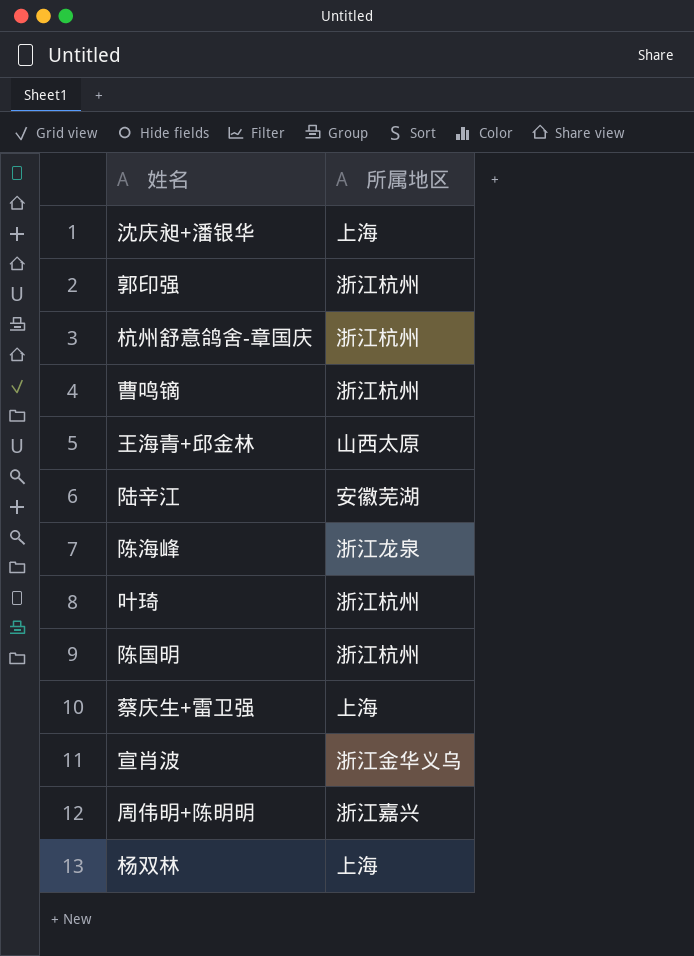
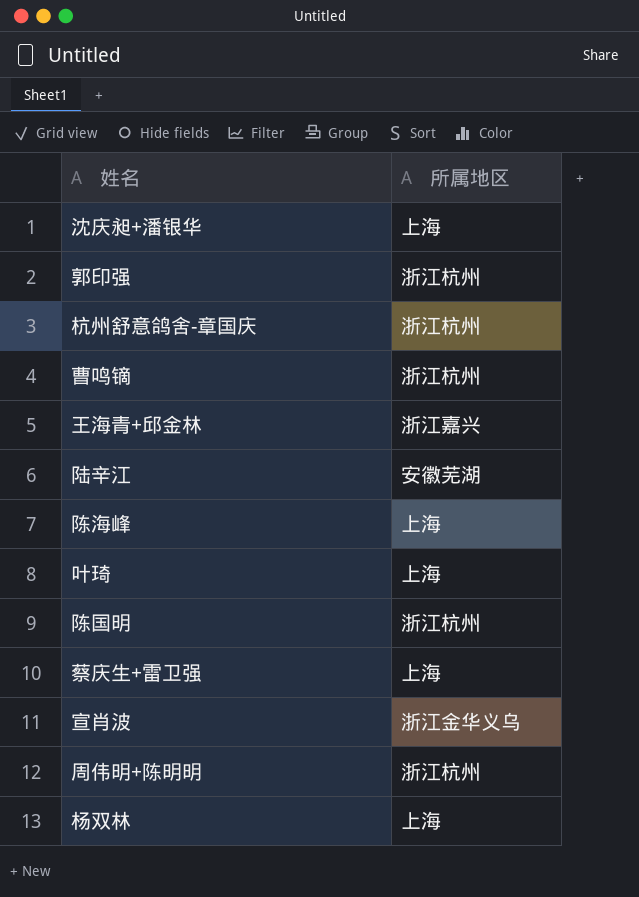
王海青+邱金林 | 所属地区: 山西太原 -> 浙江嘉兴
陈海峰 | 所属地区: 浙江龙泉 -> 上海
叶琦 | 所属地区: 浙江杭州 -> 上海
周伟明+陈明明 | 所属地区: 浙江嘉兴 -> 浙江杭州

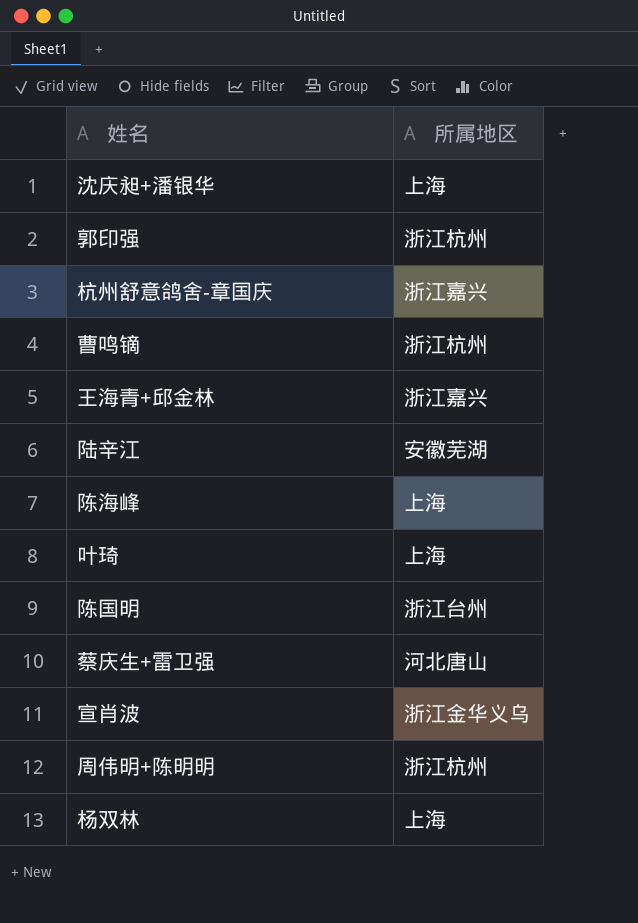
杭州舒意鸽舍-章国庆 | 所属地区: 浙江杭州 -> 浙江嘉兴
陈国明 | 所属地区: 浙江杭州 -> 浙江台州
蔡庆生+雷卫强 | 所属地区: 上海 -> 河北唐山

